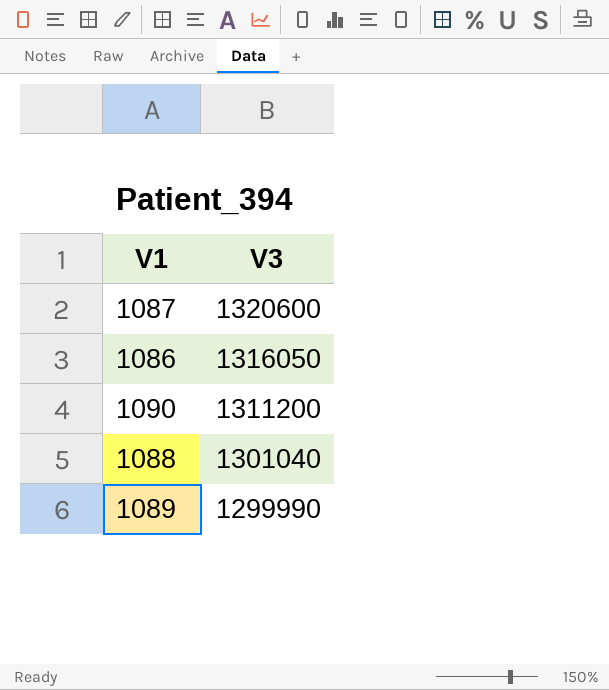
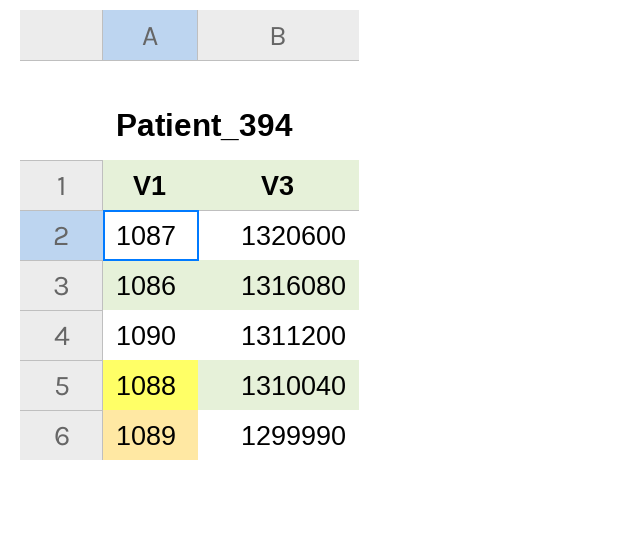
1086 | V3: 1316050 -> 1316080
1088 | V3: 1301040 -> 1310040

